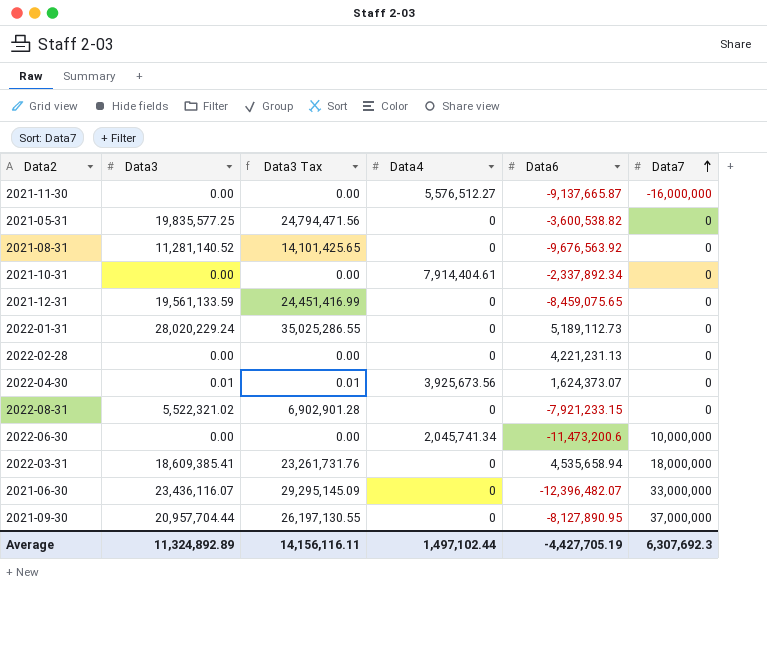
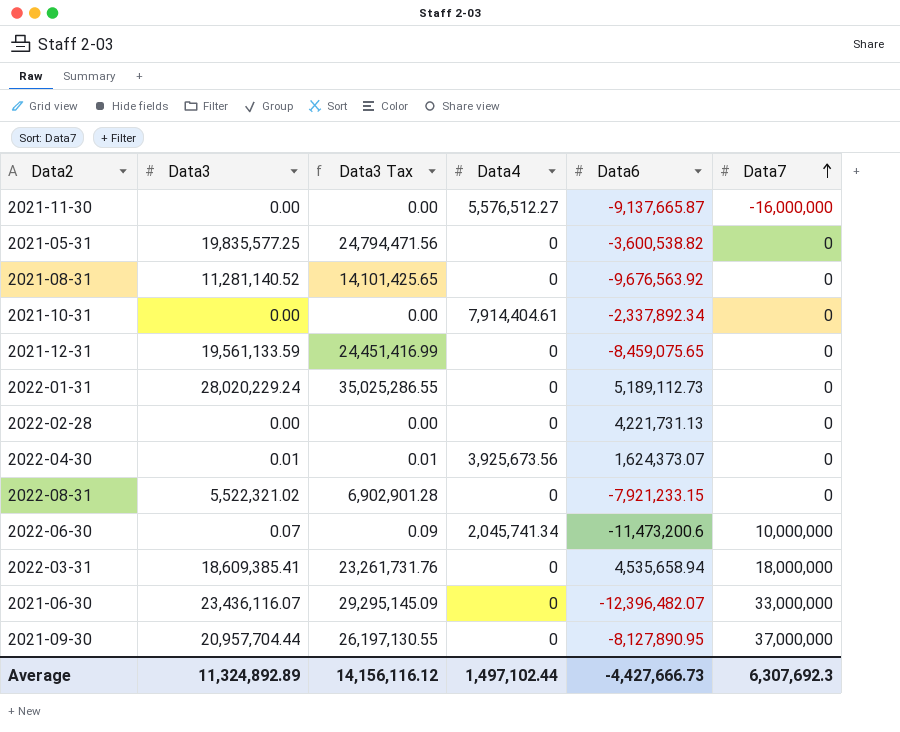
2022-02-28 | Data6: 4,221,231.13 -> 4,221,731.13
2022-06-30 | Data3: 0.00 -> 0.07
2022-06-30 | Data3 Tax: 0.00 -> 0.09
Average | Data3 Tax: 14,156,116.11 -> 14,156,116.12
Average | Data6: -4,427,705.19 -> -4,427,666.73

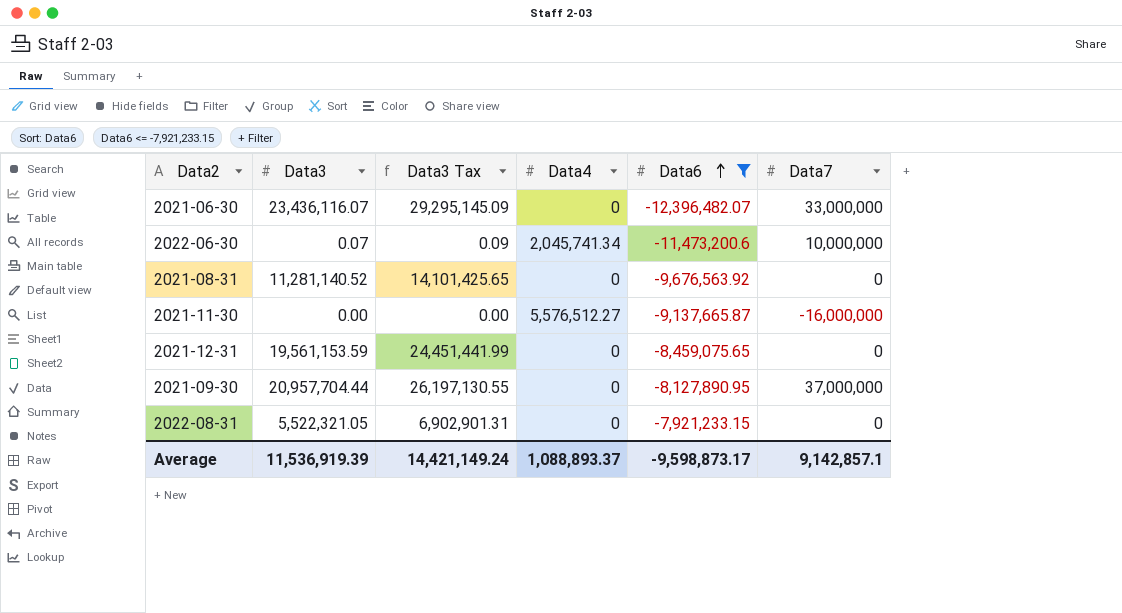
filter: none -> Data6 <= -7,921,233.15
row order: Data7 ascending -> Data6 ascending
2021-12-31 | Data3: 19,561,133.59 -> 19,561,153.59
2021-12-31 | Data3 Tax: 24,451,416.99 -> 24,451,441.99
2022-08-31 | Data3: 5,522,321.02 -> 5,522,321.05
2022-08-31 | Data3 Tax: 6,902,901.28 -> 6,902,901.31
Average | Data3: 11,324,892.89 -> 11,536,919.39
Average | Data3 Tax: 14,156,116.12 -> 14,421,149.24
Average | Data4: 1,497,102.44 -> 1,088,893.37
Average | Data6: -4,427,666.73 -> -9,598,873.17
Average | Data7: 6,307,692.3 -> 9,142,857.1

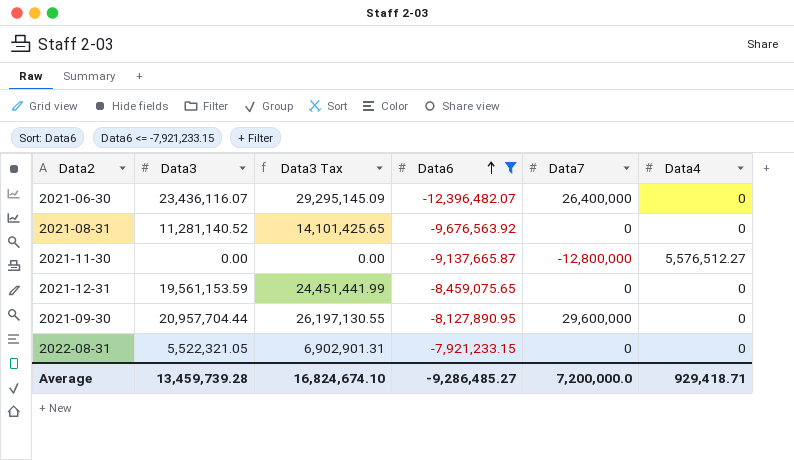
column Data4 | position: 4 -> 6
row 2022-06-30: 0.07 | 0.09 | 2,045,741.34 | -11,473,200.6 | 10,000,000 -> none
2021-06-30 | Data7: 33,000,000 -> 26,400,000
2021-11-30 | Data7: -16,000,000 -> -12,800,000
2021-09-30 | Data7: 37,000,000 -> 29,600,000
Average | Data3: 11,536,919.39 -> 13,459,739.28
Average | Data3 Tax: 14,421,149.24 -> 16,824,674.10
Average | Data6: -9,598,873.17 -> -9,286,485.27
Average | Data7: 9,142,857.1 -> 7,200,000.0
Average | Data4: 1,088,893.37 -> 929,418.71

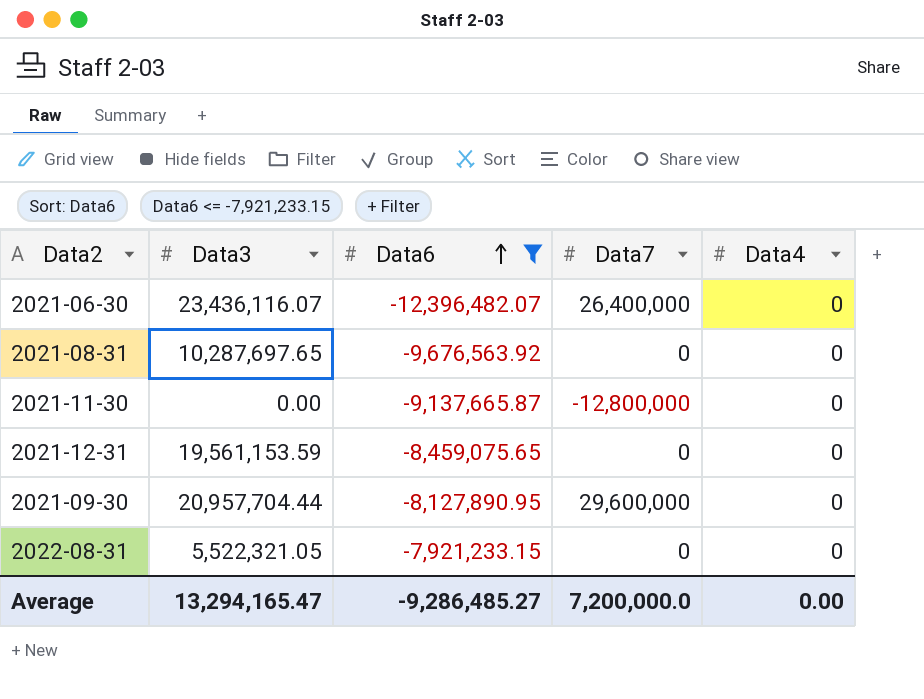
column Data3 Tax | formula: [Data3] * 1.25 -> none
2021-08-31 | Data3: 11,281,140.52 -> 10,287,697.65
2021-11-30 | Data4: 5,576,512.27 -> 0
Average | Data3: 13,459,739.28 -> 13,294,165.47
Average | Data4: 929,418.71 -> 0.00

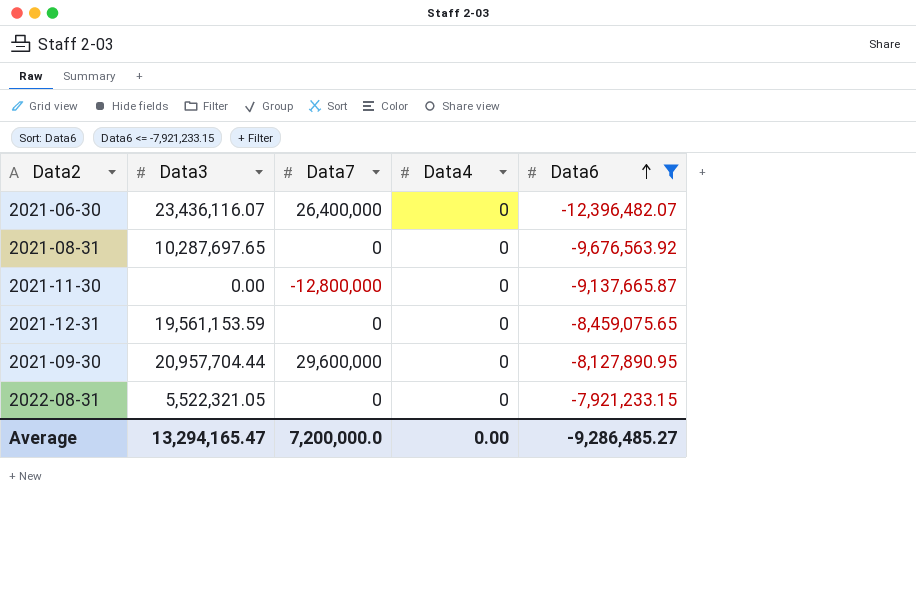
column Data6 | position: 3 -> 5

